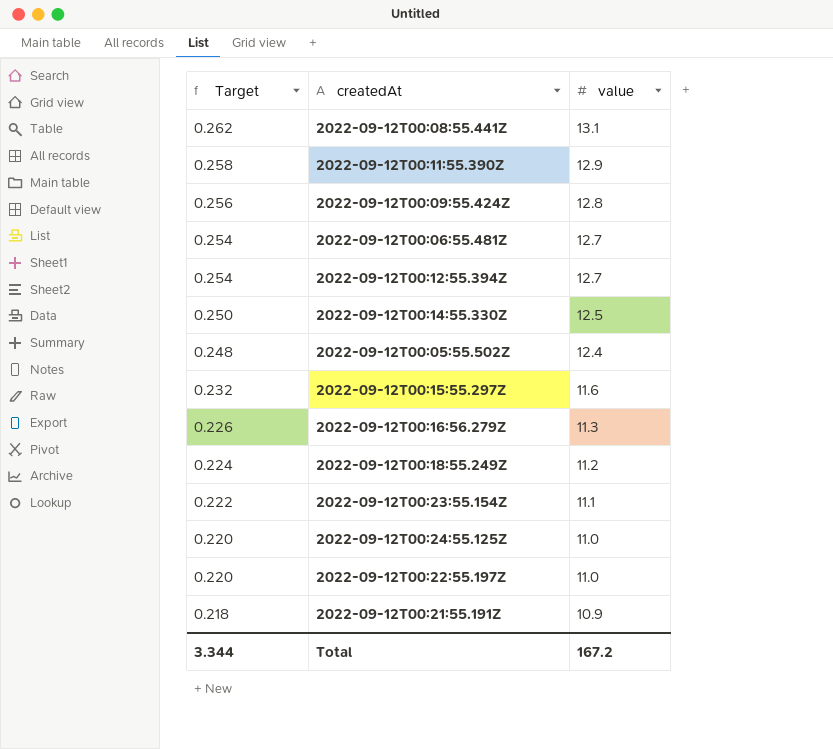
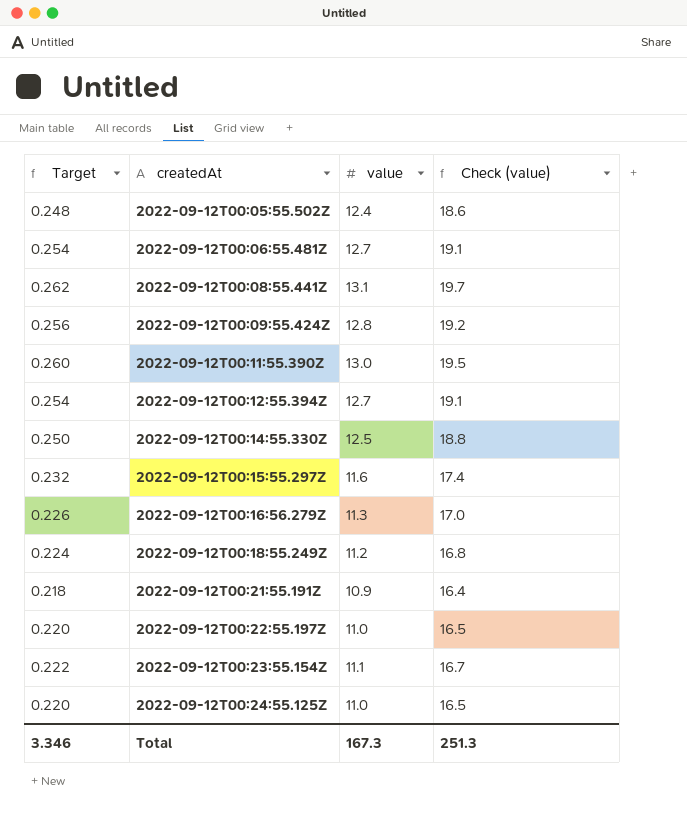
row order: Target descending -> createdAt ascending
column Check (value) | formula: none -> [value] * 1.5
2022-09-12T00:11:55.390Z | Target: 0.258 -> 0.260
2022-09-12T00:11:55.390Z | value: 12.9 -> 13.0
Total | Target: 3.344 -> 3.346
Total | value: 167.2 -> 167.3

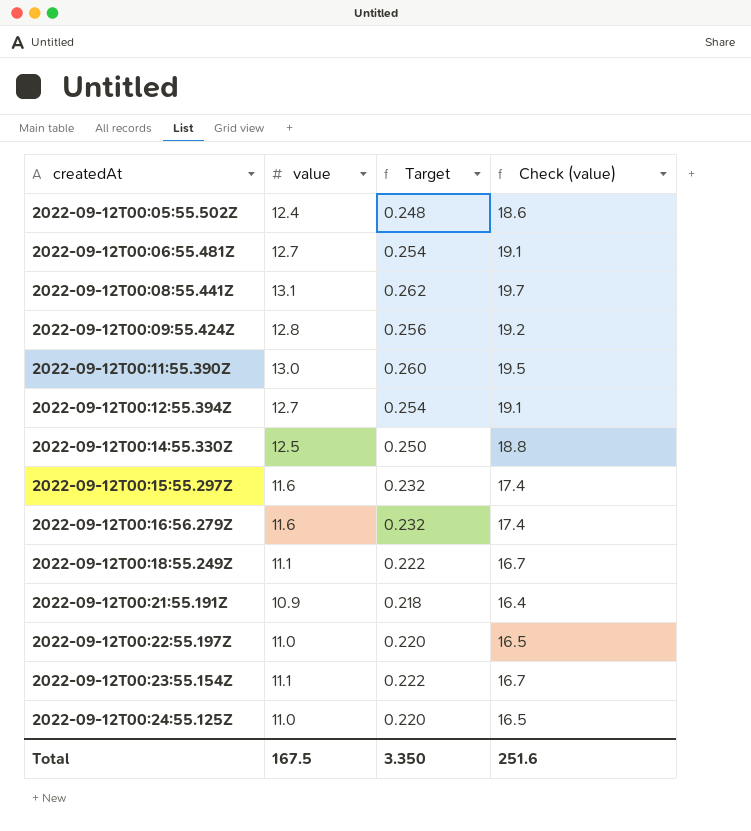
column Target | position: 1 -> 3
2022-09-12T00:16:56.279Z | value: 11.3 -> 11.6
2022-09-12T00:16:56.279Z | Target: 0.226 -> 0.232
2022-09-12T00:16:56.279Z | Check (value): 17.0 -> 17.4
2022-09-12T00:18:55.249Z | value: 11.2 -> 11.1
2022-09-12T00:18:55.249Z | Target: 0.224 -> 0.222
2022-09-12T00:18:55.249Z | Check (value): 16.8 -> 16.7
Total | value: 167.3 -> 167.5
Total | Target: 3.346 -> 3.350
Total | Check (value): 251.3 -> 251.6

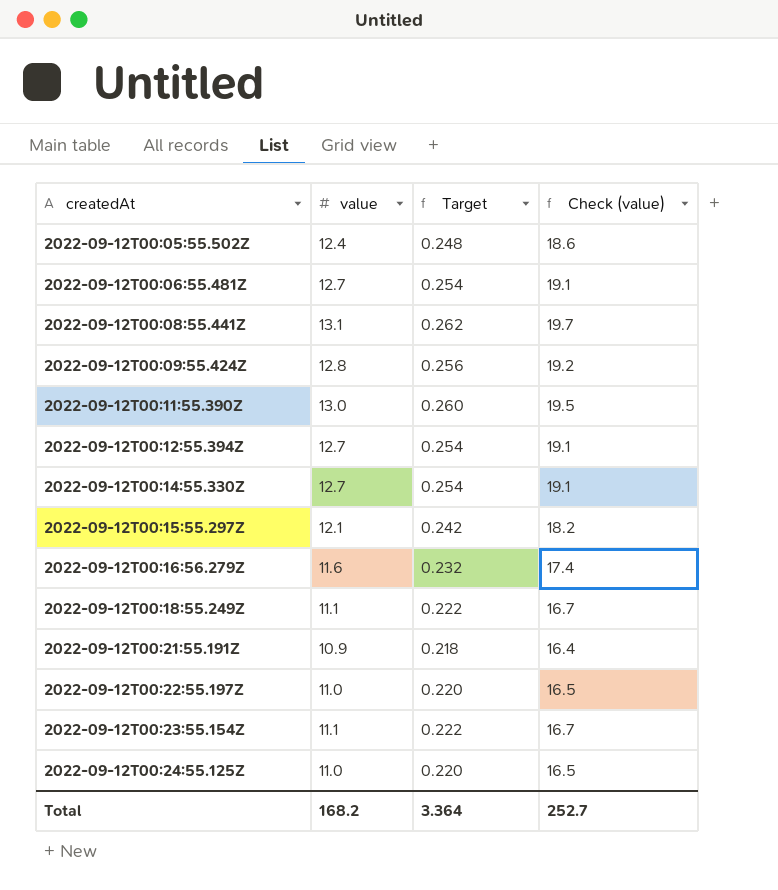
2022-09-12T00:14:55.330Z | value: 12.5 -> 12.7
2022-09-12T00:14:55.330Z | Target: 0.250 -> 0.254
2022-09-12T00:14:55.330Z | Check (value): 18.8 -> 19.1
2022-09-12T00:15:55.297Z | value: 11.6 -> 12.1
2022-09-12T00:15:55.297Z | Target: 0.232 -> 0.242
2022-09-12T00:15:55.297Z | Check (value): 17.4 -> 18.2
Total | value: 167.5 -> 168.2
Total | Target: 3.350 -> 3.364
Total | Check (value): 251.6 -> 252.7

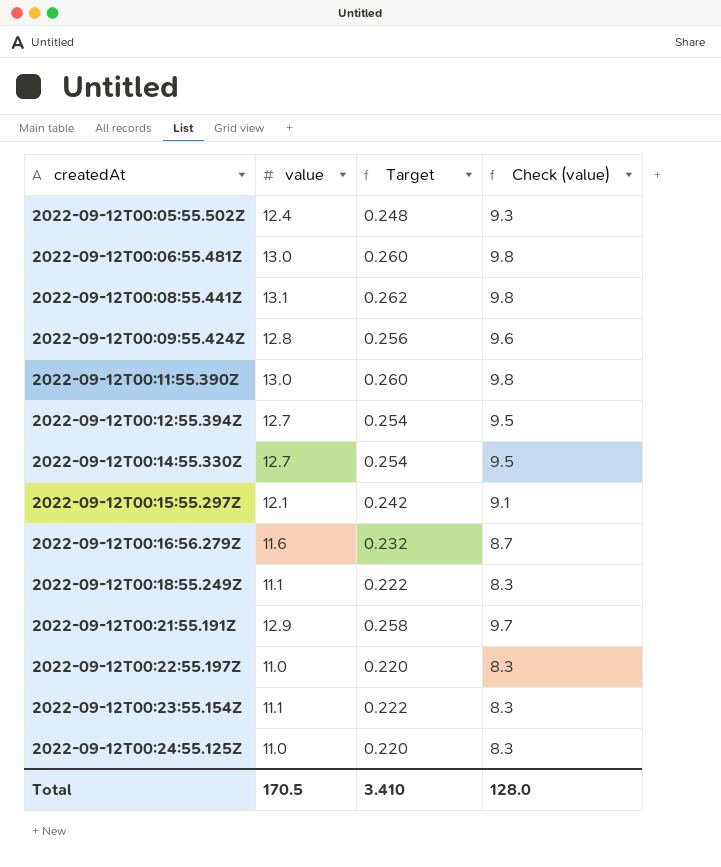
column Check (value) | formula: [value] * 1.5 -> [value] * 0.75
2022-09-12T00:06:55.481Z | value: 12.7 -> 13.0
2022-09-12T00:06:55.481Z | Target: 0.254 -> 0.260
2022-09-12T00:21:55.191Z | value: 10.9 -> 12.9
2022-09-12T00:21:55.191Z | Target: 0.218 -> 0.258
Total | value: 168.2 -> 170.5
Total | Target: 3.364 -> 3.410
Total | Check (value): 252.7 -> 128.0

